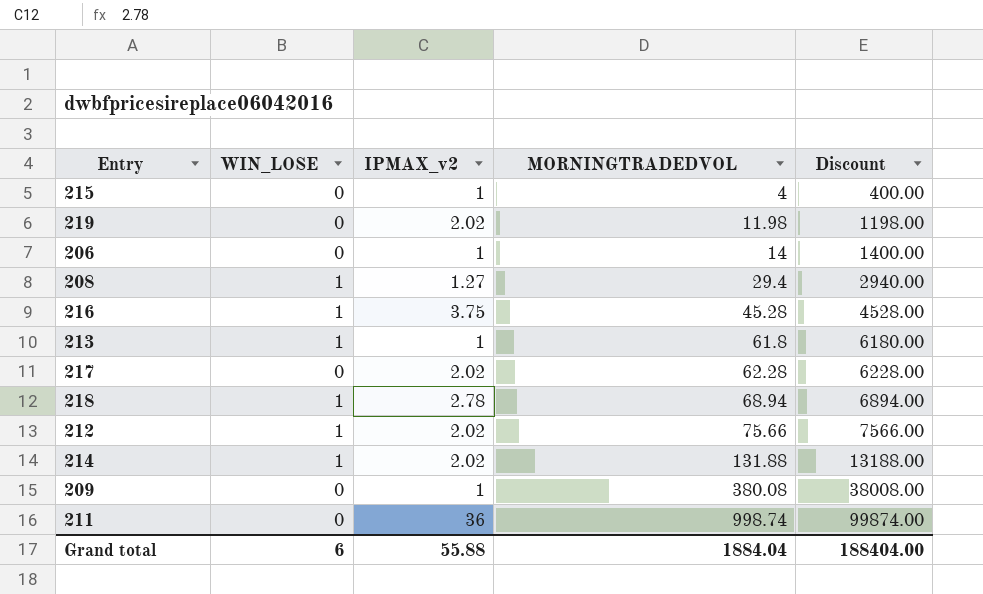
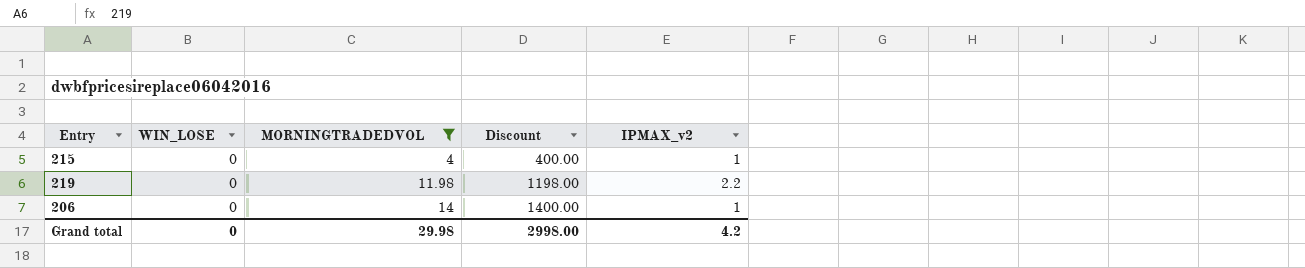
filter: none -> MORNINGTRADEDVOL <= 14
column IPMAX_v2 | position: 3 -> 5
219 | IPMAX_v2: 2.02 -> 2.2
Grand total | WIN_LOSE: 6 -> 0
Grand total | MORNINGTRADEDVOL: 1884.04 -> 29.98
Grand total | Discount: 188404.00 -> 2998.00
Grand total | IPMAX_v2: 55.88 -> 4.2

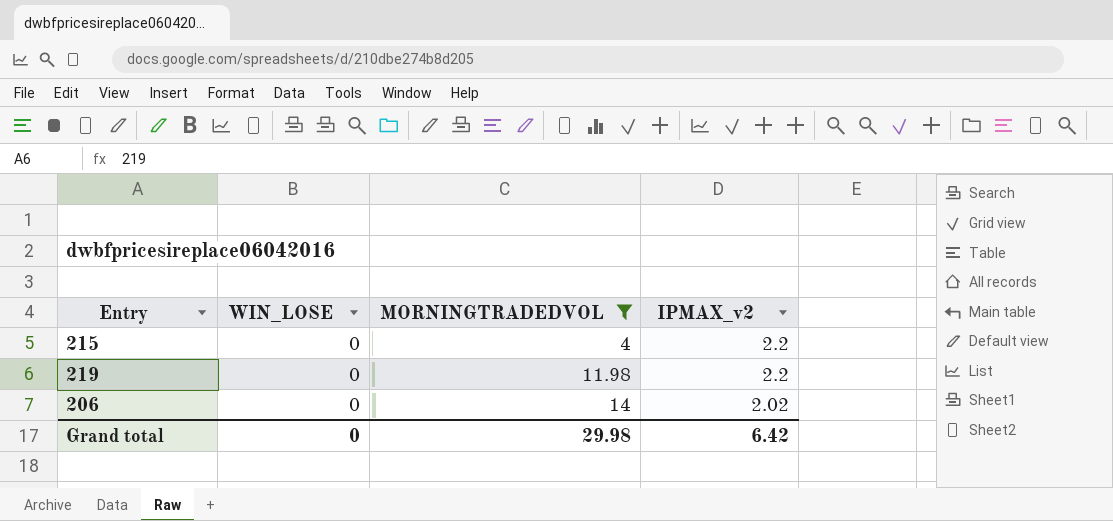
column Discount | formula: [MORNINGTRADEDVOL] * 100 -> none
215 | IPMAX_v2: 1 -> 2.2
206 | IPMAX_v2: 1 -> 2.02
Grand total | IPMAX_v2: 4.2 -> 6.42

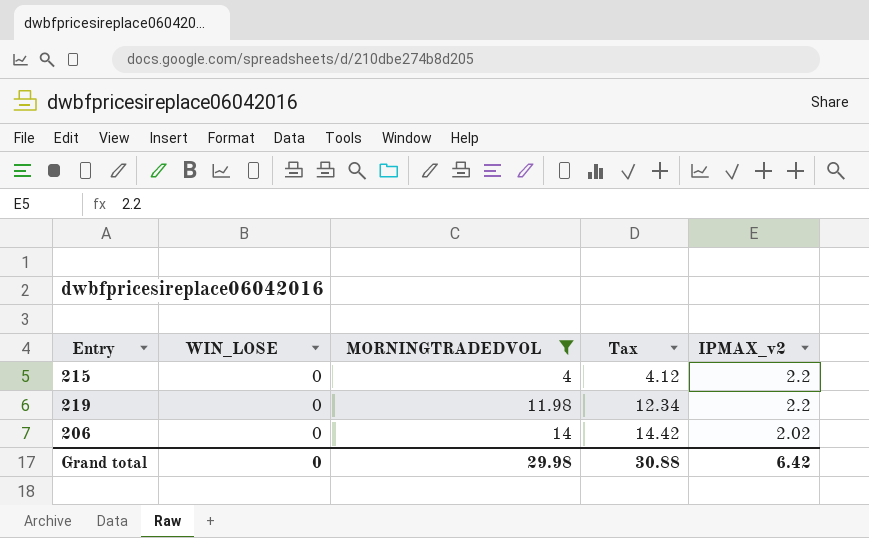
column Tax | formula: none -> [MORNINGTRADEDVOL] * 1.03

